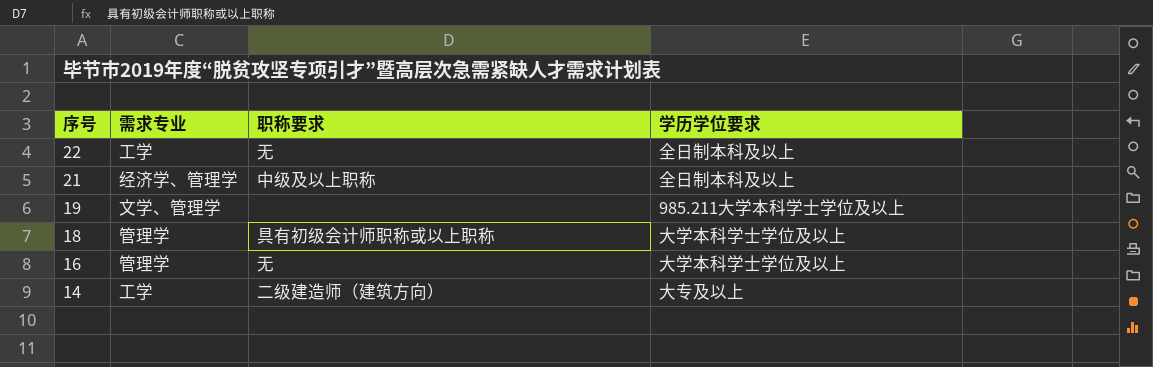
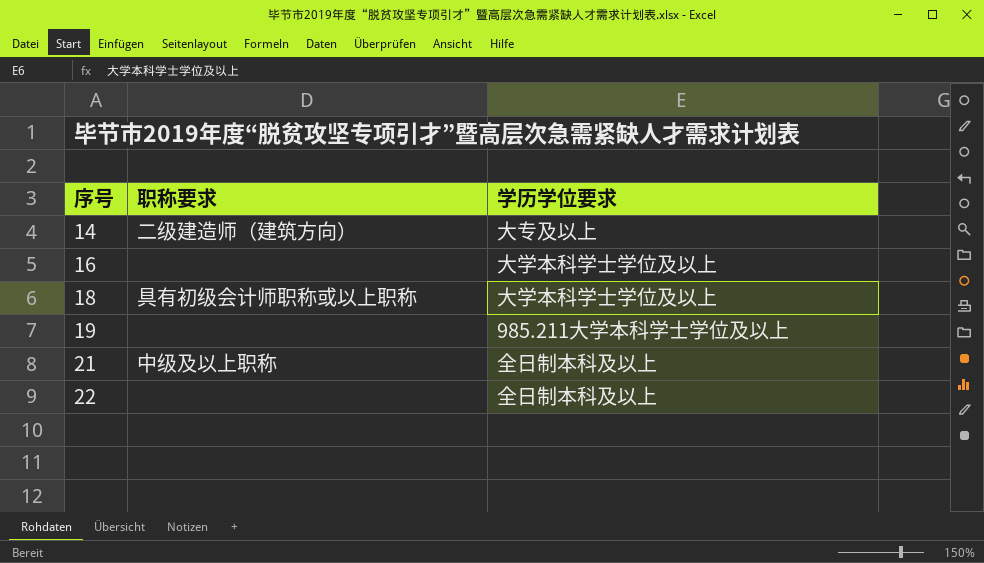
row order: 序号 descending -> 序号 ascending
column 需求专业 | position: 2 -> none
16 | 职称要求: 无 -> none
22 | 职称要求: 无 -> none

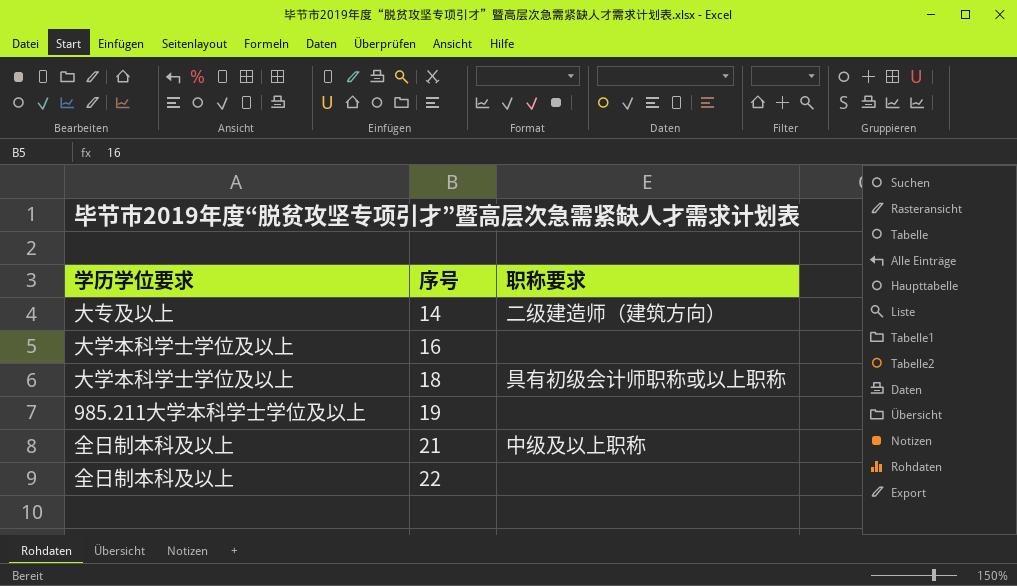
column 学历学位要求 | position: 3 -> 1

